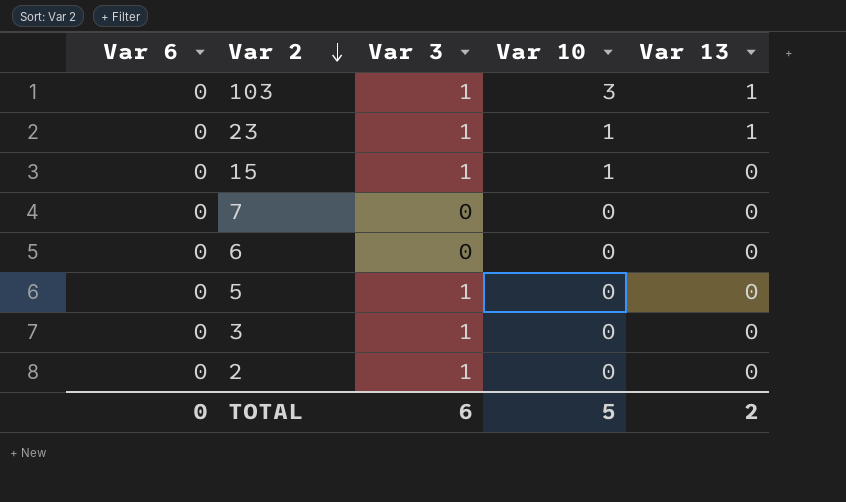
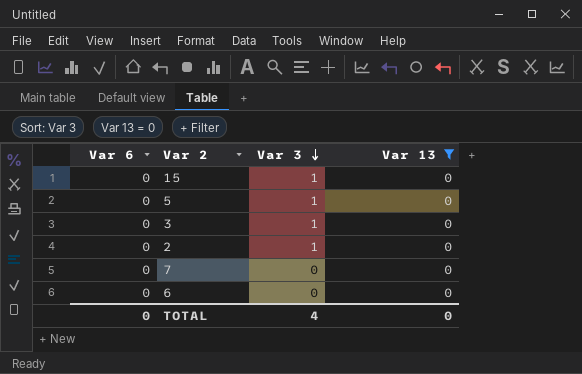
filter: none -> Var 13 = 0
row order: Var 2 descending -> Var 3 descending
column Var 10 | position: 4 -> none
TOTAL | Var 3: 6 -> 4
TOTAL | Var 13: 2 -> 0

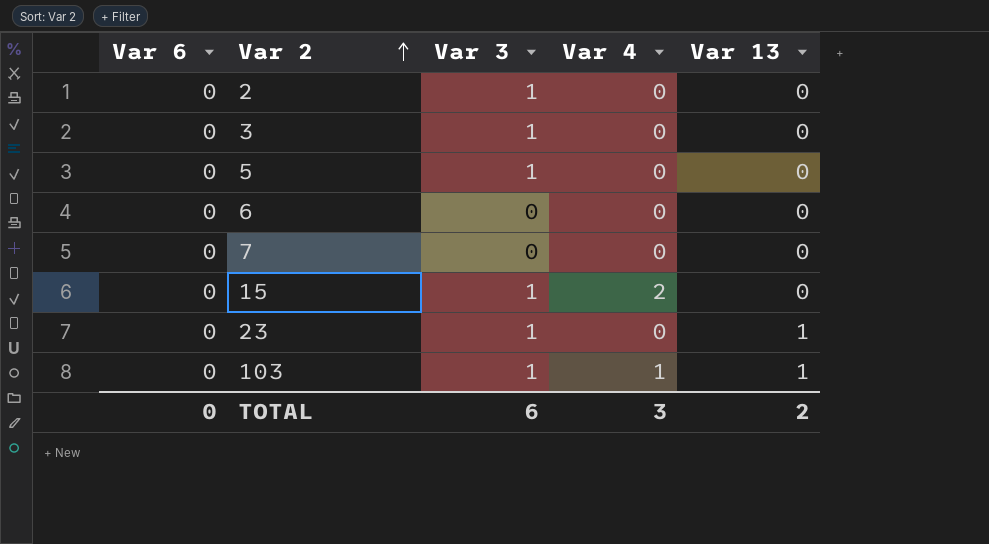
filter: Var 13 = 0 -> none
row order: Var 3 descending -> Var 2 ascending
column Var 4 | position: none -> 4
TOTAL | Var 3: 4 -> 6
TOTAL | Var 13: 0 -> 2

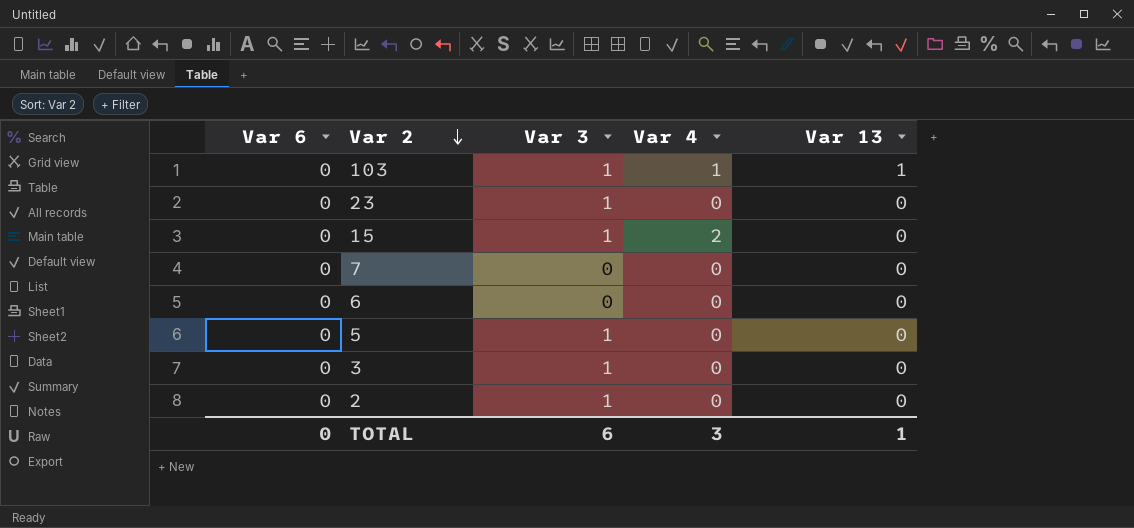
row order: Var 2 ascending -> Var 2 descending
23 | Var 13: 1 -> 0
TOTAL | Var 13: 2 -> 1

